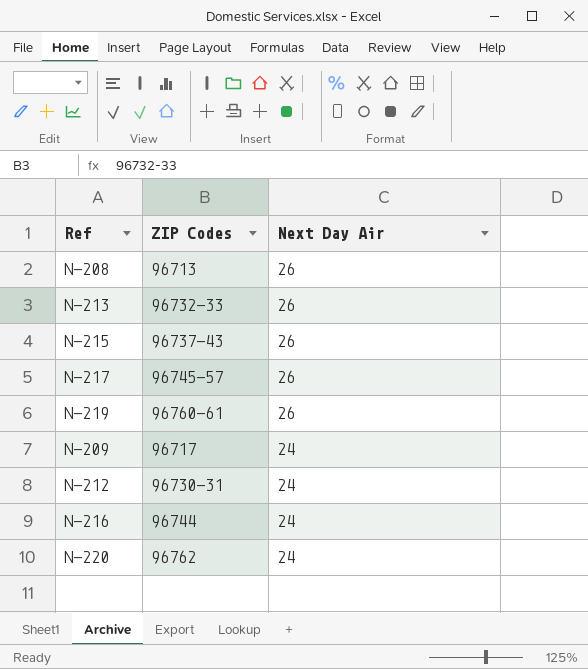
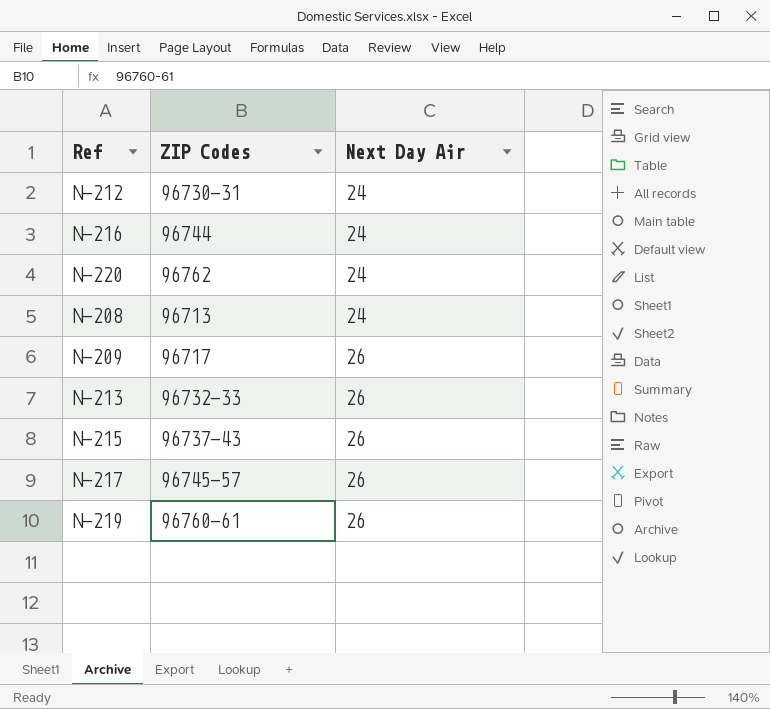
row order: Next Day Air descending -> Next Day Air ascending
N-208 | Next Day Air: 26 -> 24
N-209 | Next Day Air: 24 -> 26

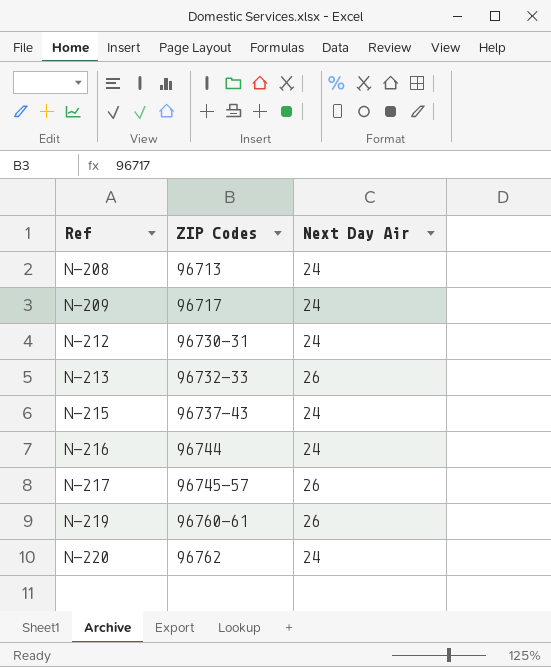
row order: Next Day Air ascending -> Ref ascending
N-209 | Next Day Air: 26 -> 24
N-215 | Next Day Air: 26 -> 24

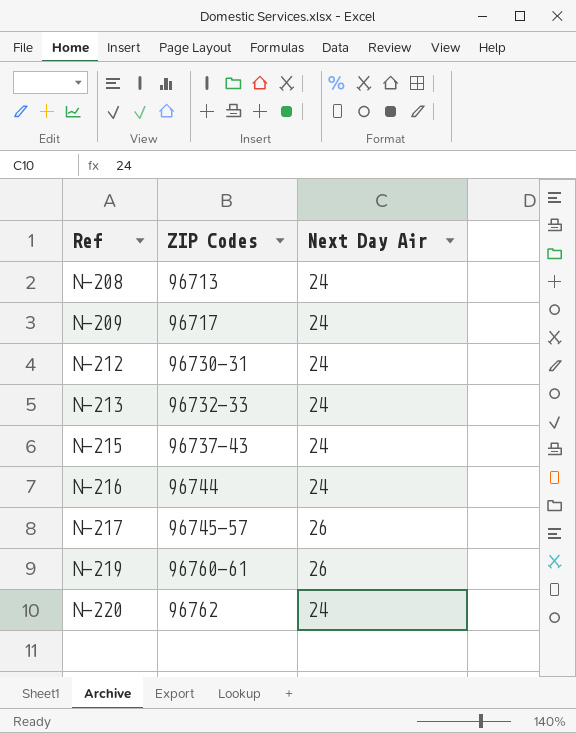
N-213 | Next Day Air: 26 -> 24

